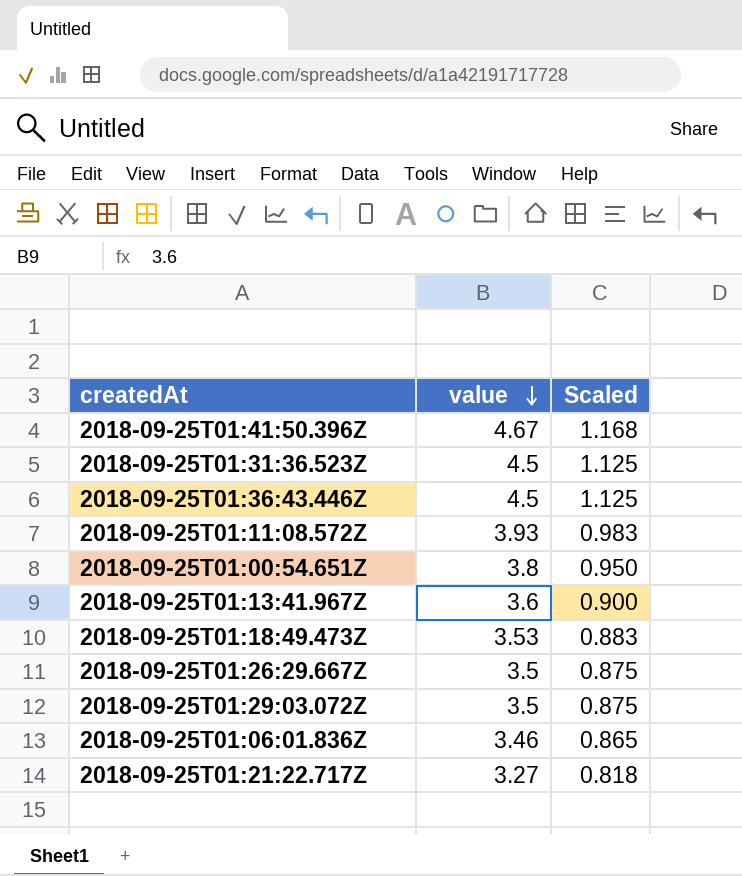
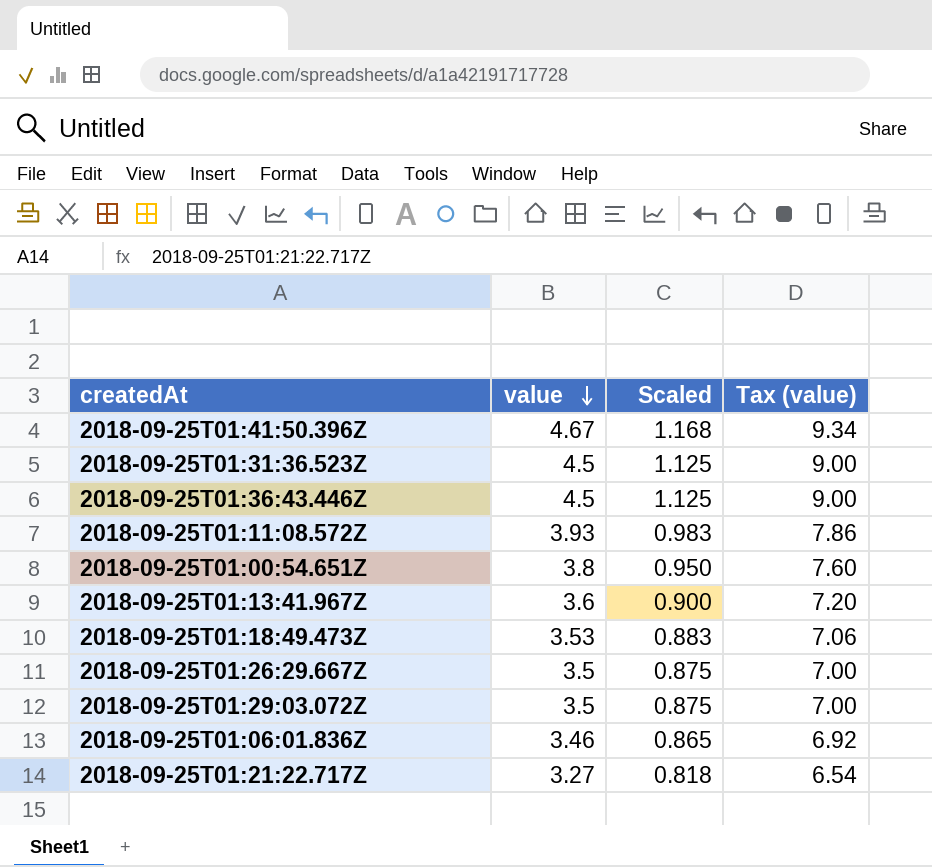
column Tax (value) | formula: none -> [value] * 2

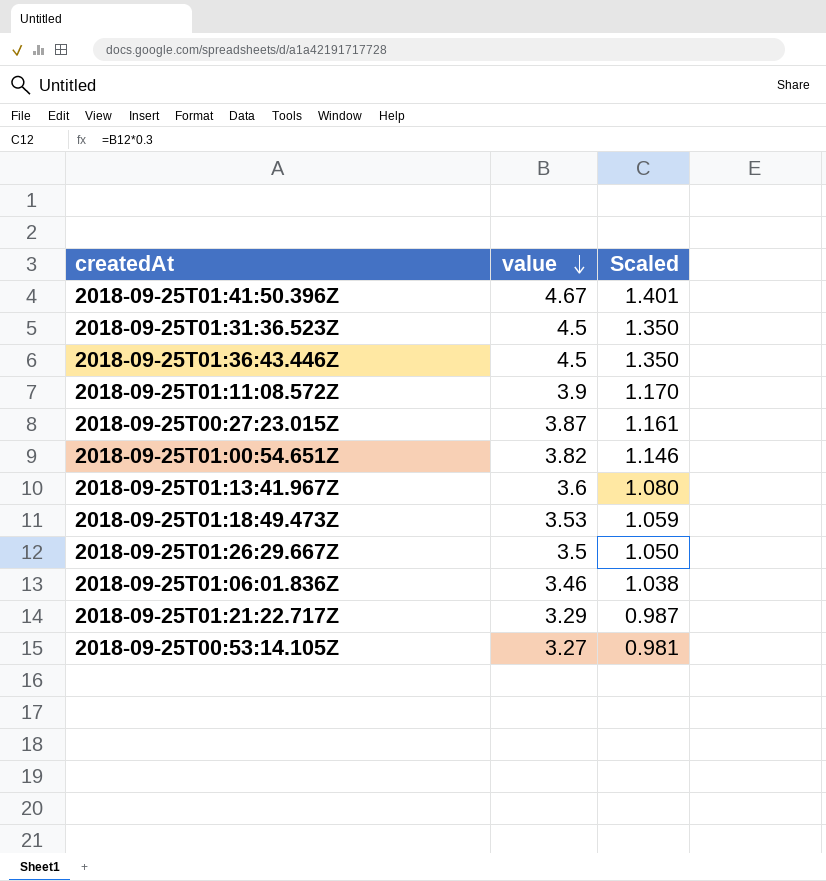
column Tax (value) | formula: [value] * 2 -> none
column Scaled | formula: [value] * 0.25 -> [value] * 0.3
row 2018-09-25T01:29:03.072Z: 3.5 | 0.875 | 7.00 -> none
2018-09-25T01:11:08.572Z | value: 3.93 -> 3.9
row 2018-09-25T00:27:23.015Z: none -> 3.87 | 1.161
2018-09-25T01:00:54.651Z | value: 3.8 -> 3.82
2018-09-25T01:21:22.717Z | value: 3.27 -> 3.29
row 2018-09-25T00:53:14.105Z: none -> 3.27 | 0.981

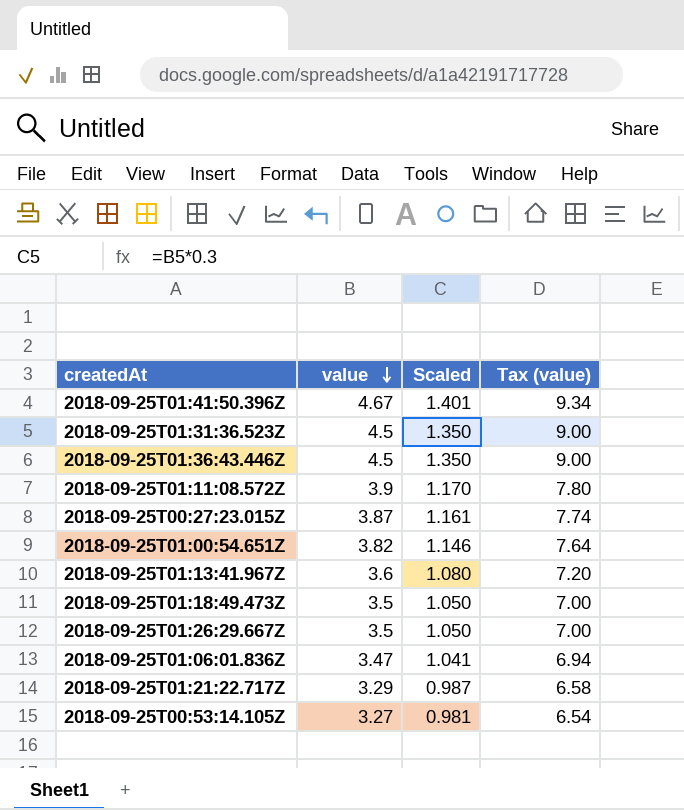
column Tax (value) | formula: none -> [value] * 2
2018-09-25T01:18:49.473Z | value: 3.53 -> 3.5
2018-09-25T01:18:49.473Z | Scaled: 1.059 -> 1.050
2018-09-25T01:06:01.836Z | value: 3.46 -> 3.47
2018-09-25T01:06:01.836Z | Scaled: 1.038 -> 1.041

